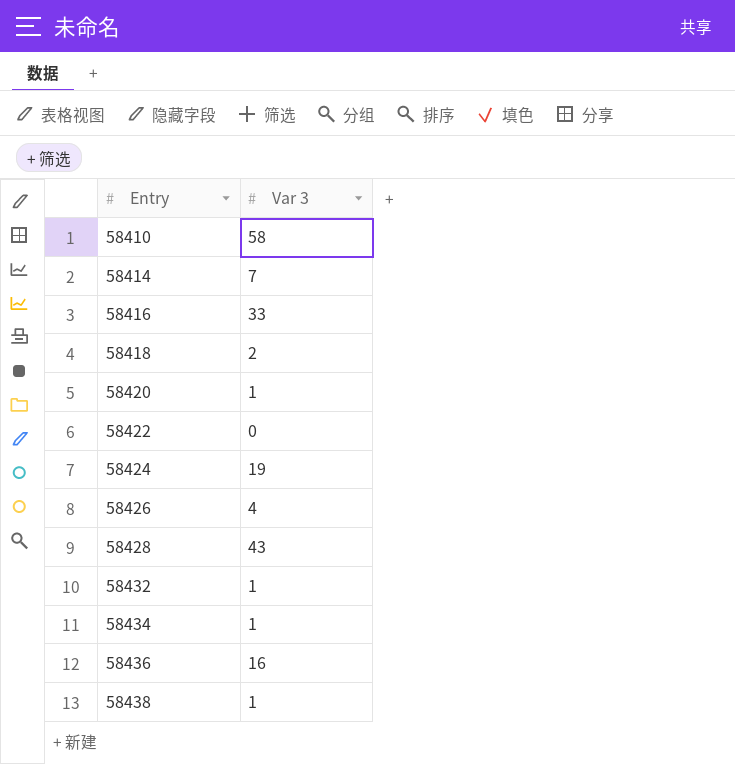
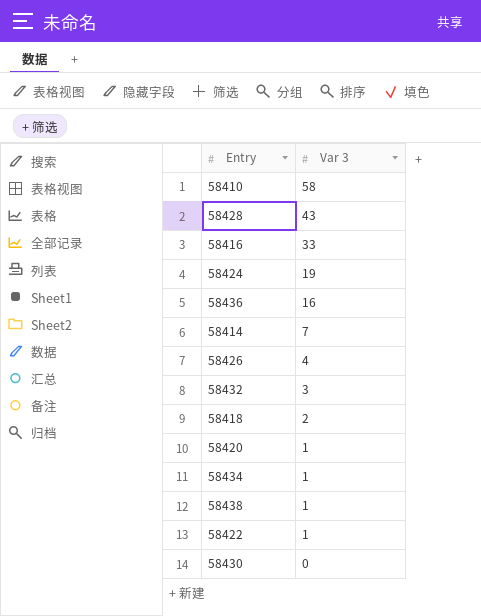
row order: Entry ascending -> Var 3 descending
58432 | Var 3: 1 -> 3
58422 | Var 3: 0 -> 1
row 58430: none -> 0

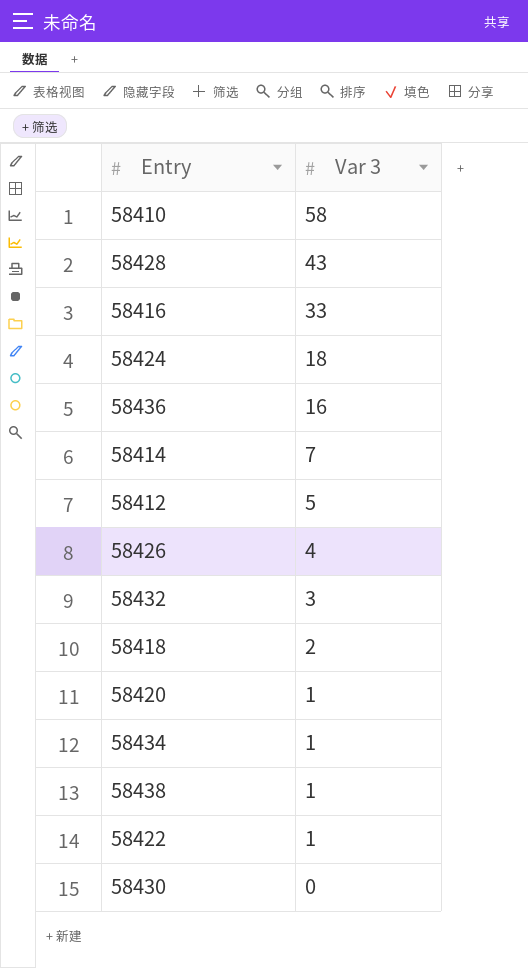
58424 | Var 3: 19 -> 18
row 58412: none -> 5

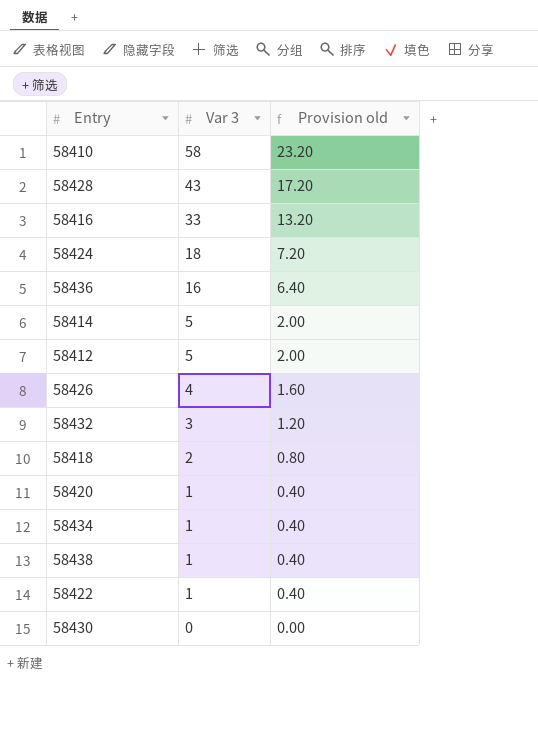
column Provision old | formula: none -> [Var 3] * 0.4
58414 | Var 3: 7 -> 5

